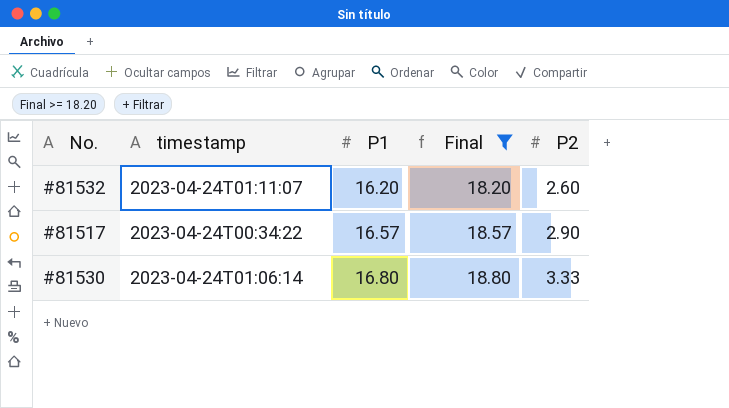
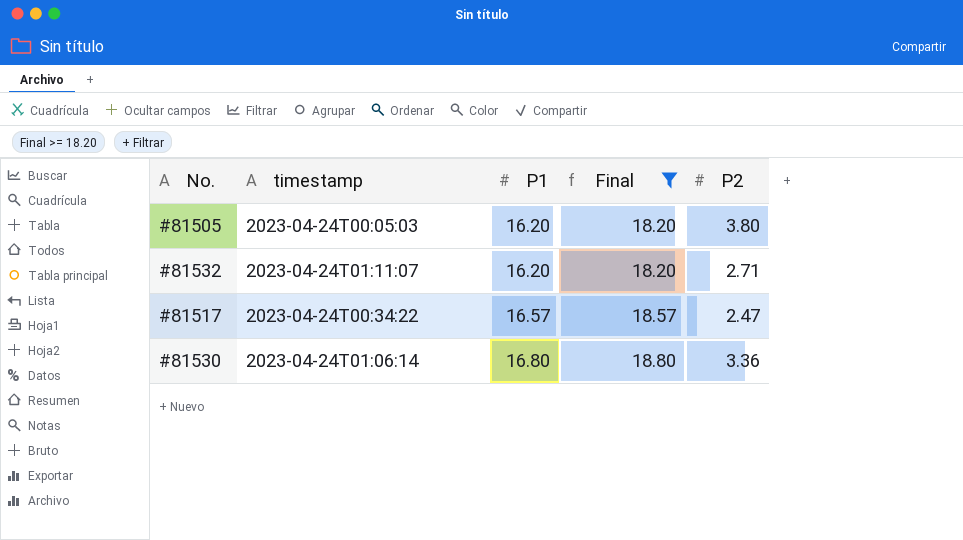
row #81505: none -> 2023-04-24T00:05:03 | 16.20 | 18.20 | 3.80
#81532 | P2: 2.60 -> 2.71
#81517 | P2: 2.90 -> 2.47
#81530 | P2: 3.33 -> 3.36

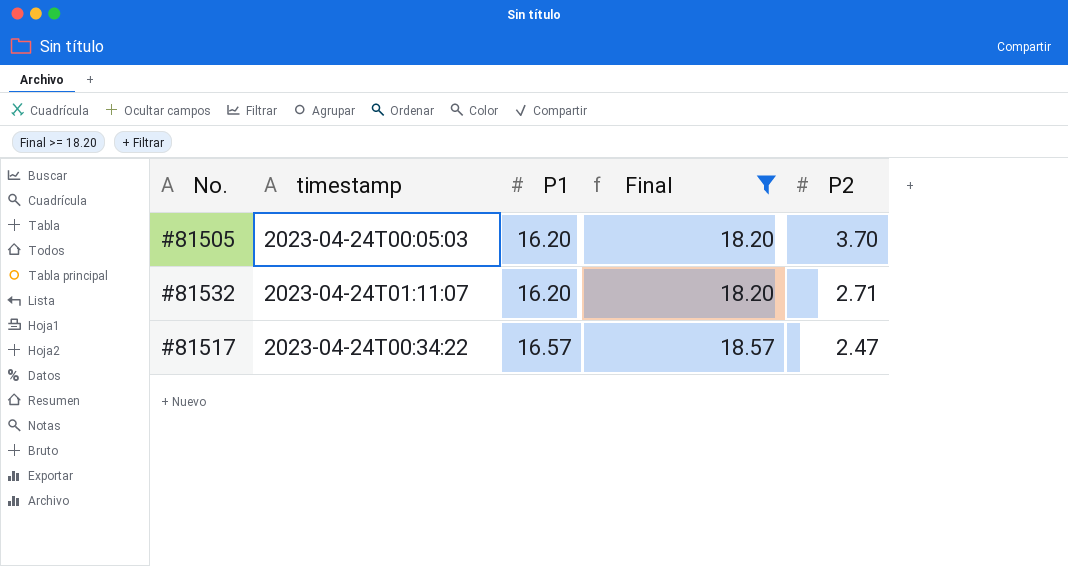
row #81530: 2023-04-24T01:06:14 | 16.80 | 18.80 | 3.36 -> none
#81505 | P2: 3.80 -> 3.70

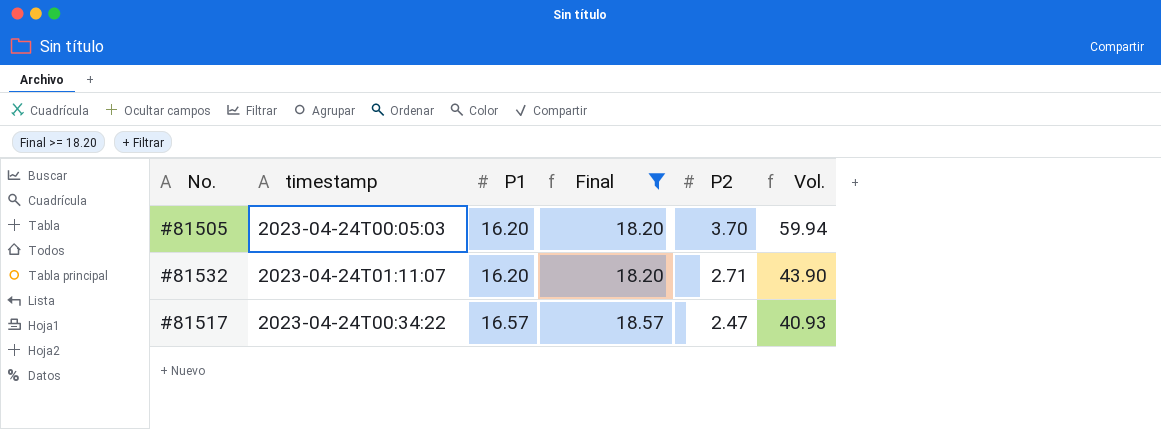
column Vol. | formula: none -> [P1] * [P2]

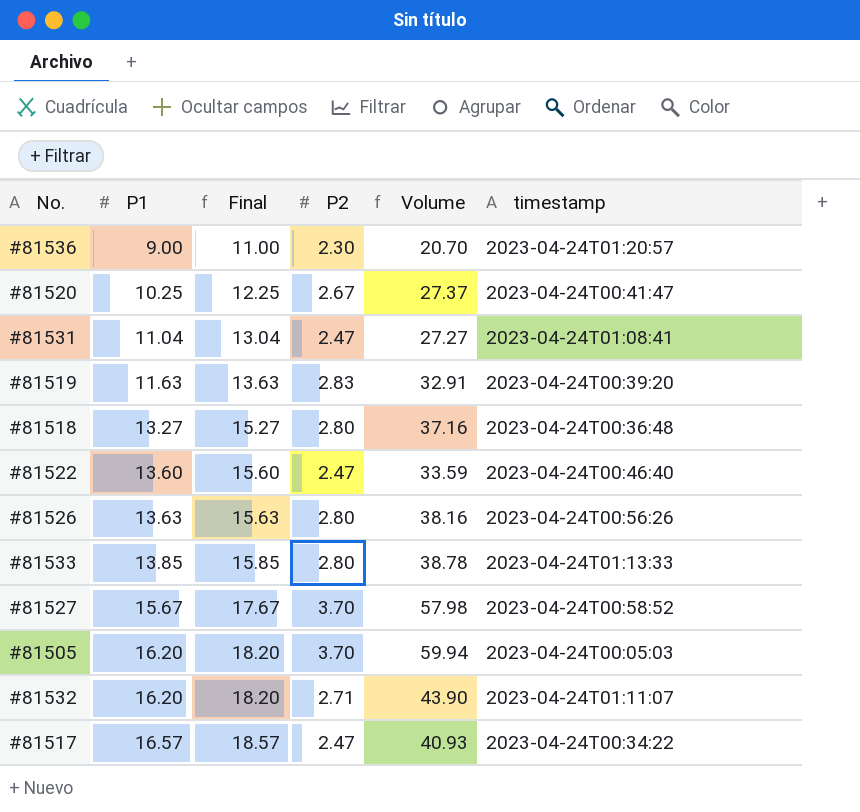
filter: Final >= 18.20 -> none
column name: Vol. -> Volume
column timestamp | position: 2 -> 6

